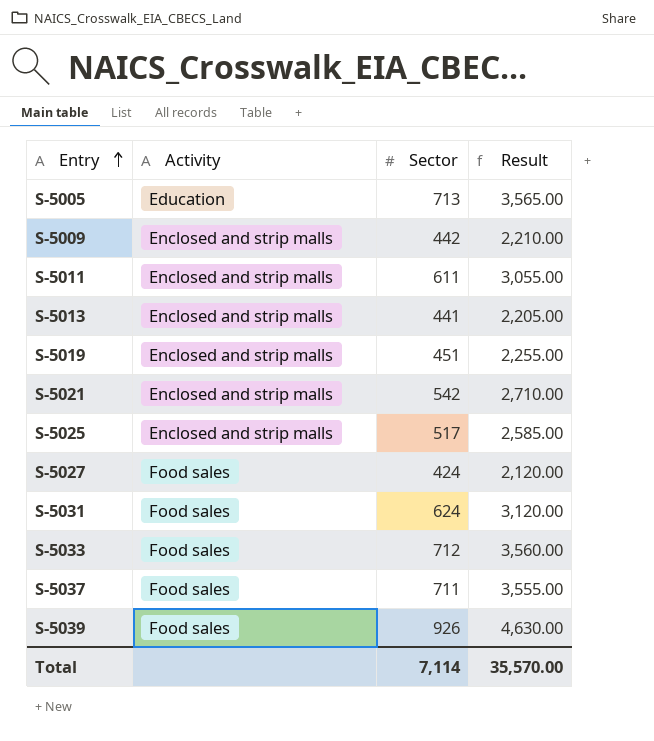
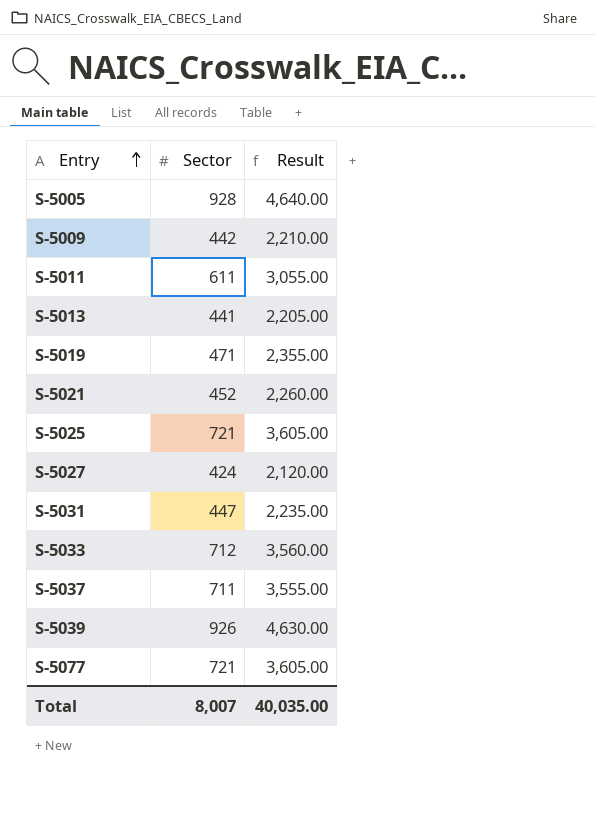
column Activity | position: 2 -> none
S-5005 | Sector: 713 -> 928
S-5005 | Result: 3,565.00 -> 4,640.00
S-5019 | Sector: 451 -> 471
S-5019 | Result: 2,255.00 -> 2,355.00
S-5021 | Sector: 542 -> 452
S-5021 | Result: 2,710.00 -> 2,260.00
S-5025 | Sector: 517 -> 721
S-5025 | Result: 2,585.00 -> 3,605.00
S-5031 | Sector: 624 -> 447
S-5031 | Result: 3,120.00 -> 2,235.00
row S-5077: none -> 721 | 3,605.00
Total | Sector: 7,114 -> 8,007
Total | Result: 35,570.00 -> 40,035.00

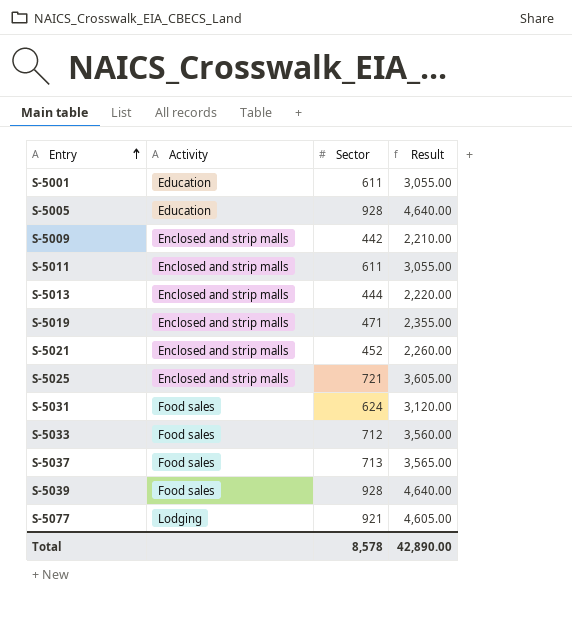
column Activity | position: none -> 2
row S-5027: 424 | 2,120.00 -> none
row S-5001: none -> Education | 611 | 3,055.00
S-5013 | Sector: 441 -> 444
S-5013 | Result: 2,205.00 -> 2,220.00
S-5031 | Sector: 447 -> 624
S-5031 | Result: 2,235.00 -> 3,120.00
S-5037 | Sector: 711 -> 713
S-5037 | Result: 3,555.00 -> 3,565.00
S-5039 | Sector: 926 -> 928
S-5039 | Result: 4,630.00 -> 4,640.00
S-5077 | Sector: 721 -> 921
S-5077 | Result: 3,605.00 -> 4,605.00
Total | Sector: 8,007 -> 8,578
Total | Result: 40,035.00 -> 42,890.00

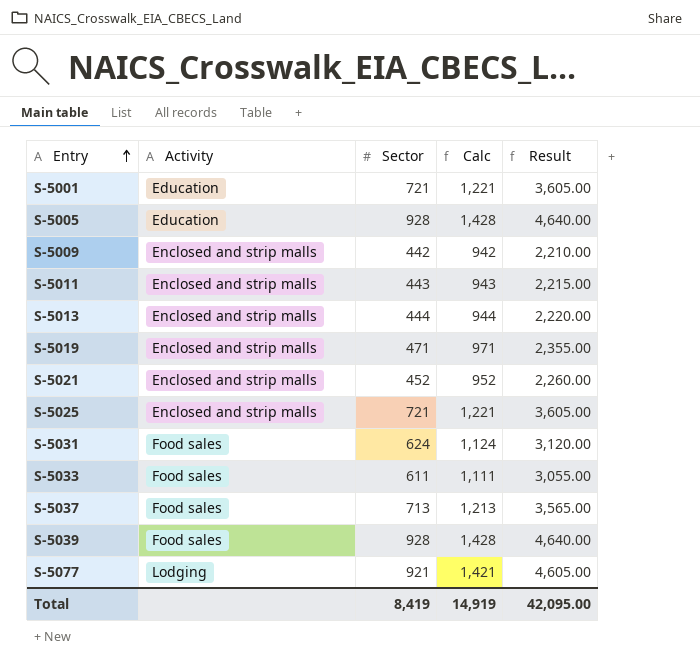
column Calc | formula: none -> [Sector] + 500
S-5001 | Sector: 611 -> 721
S-5001 | Result: 3,055.00 -> 3,605.00
S-5011 | Sector: 611 -> 443
S-5011 | Result: 3,055.00 -> 2,215.00
S-5033 | Sector: 712 -> 611
S-5033 | Result: 3,560.00 -> 3,055.00
Total | Sector: 8,578 -> 8,419
Total | Result: 42,890.00 -> 42,095.00

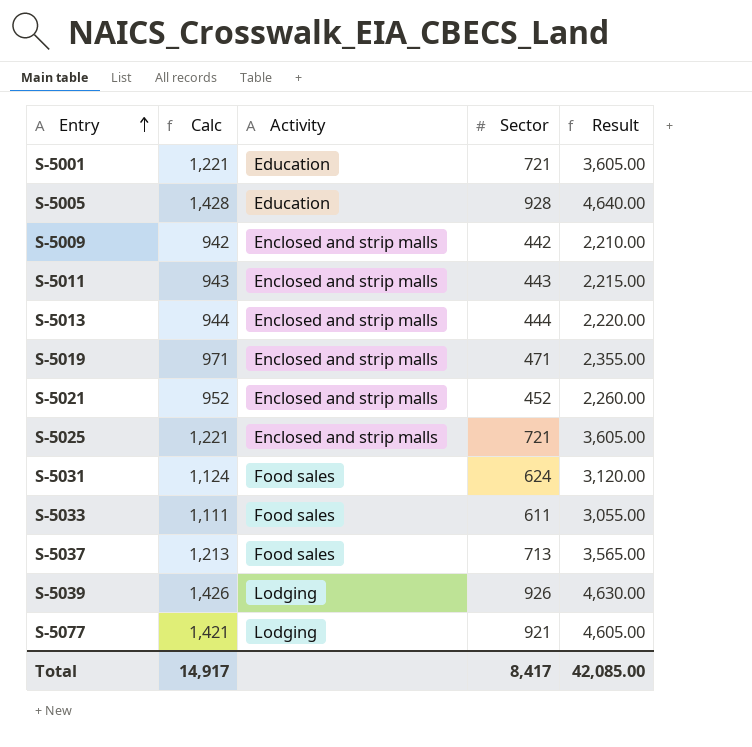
column Calc | position: 4 -> 2
S-5039 | Calc: 1,428 -> 1,426
S-5039 | Activity: Food sales -> Lodging
S-5039 | Sector: 928 -> 926
S-5039 | Result: 4,640.00 -> 4,630.00
Total | Calc: 14,919 -> 14,917
Total | Sector: 8,419 -> 8,417
Total | Result: 42,095.00 -> 42,085.00

